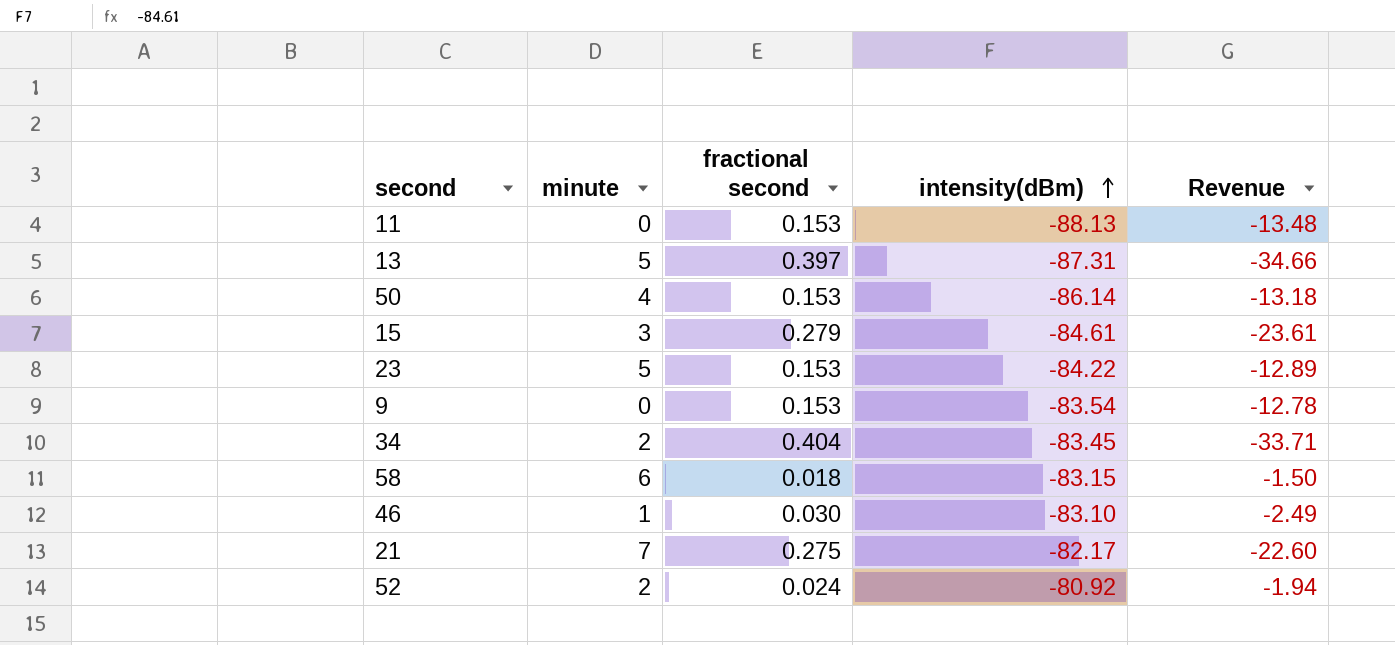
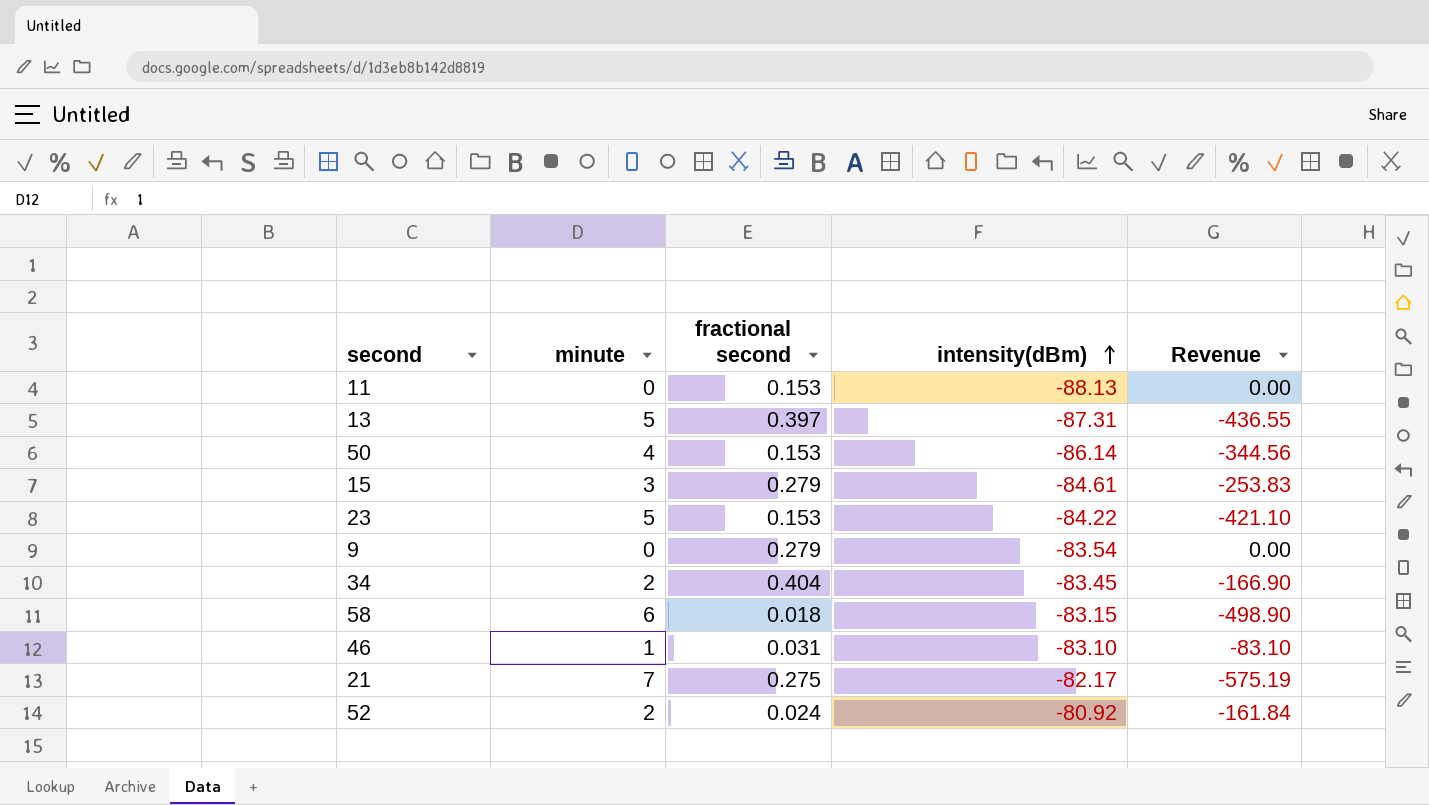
column Revenue | formula: [fractional second] * [intensity(dBm)] -> [minute] * [intensity(dBm)]
9 | fractional second: 0.153 -> 0.279
46 | fractional second: 0.030 -> 0.031

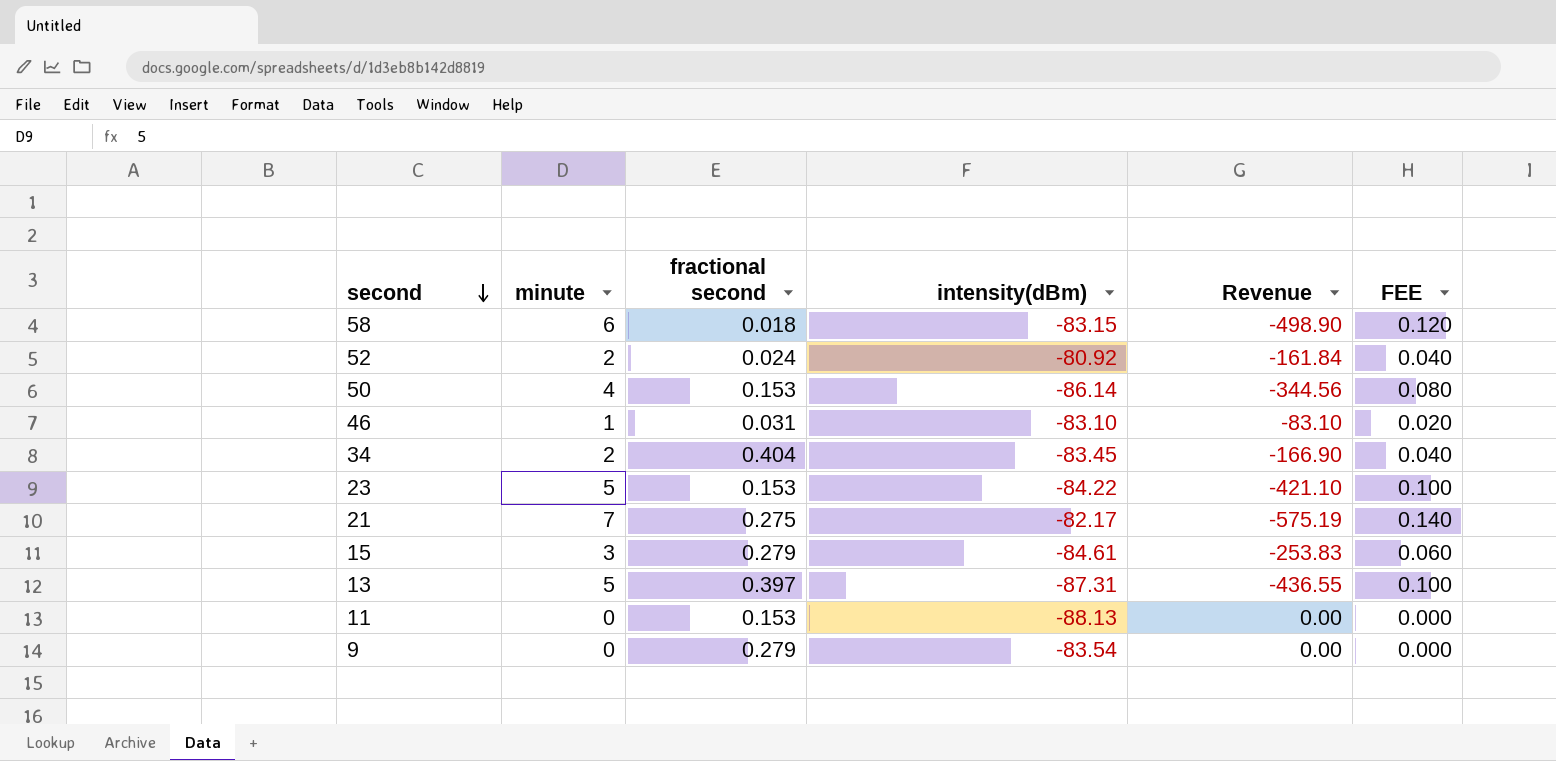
row order: intensity(dBm) ascending -> second descending
column FEE | formula: none -> [minute] * 0.02

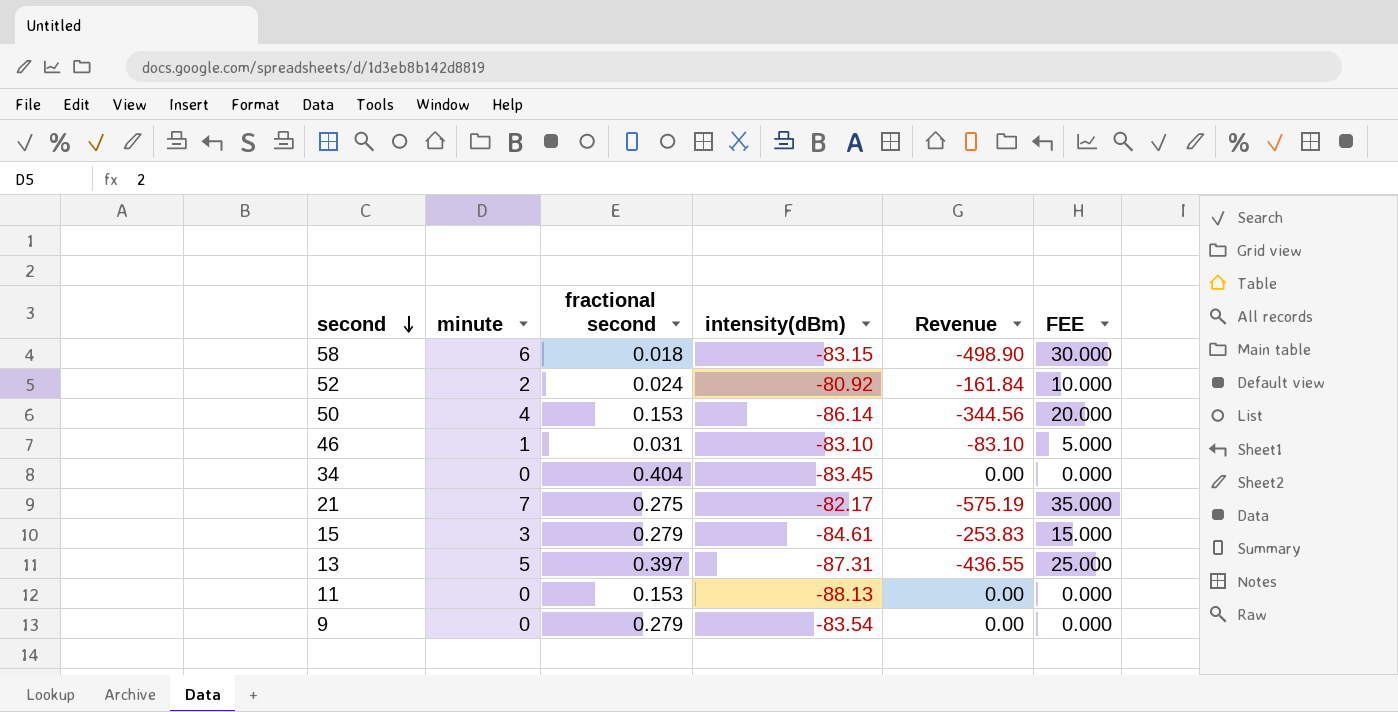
column FEE | formula: [minute] * 0.02 -> [minute] * 5
row 23: 5 | 0.153 | -84.22 | -421.10 | 0.100 -> none
34 | minute: 2 -> 0
34 | Revenue: -166.90 -> 0.00

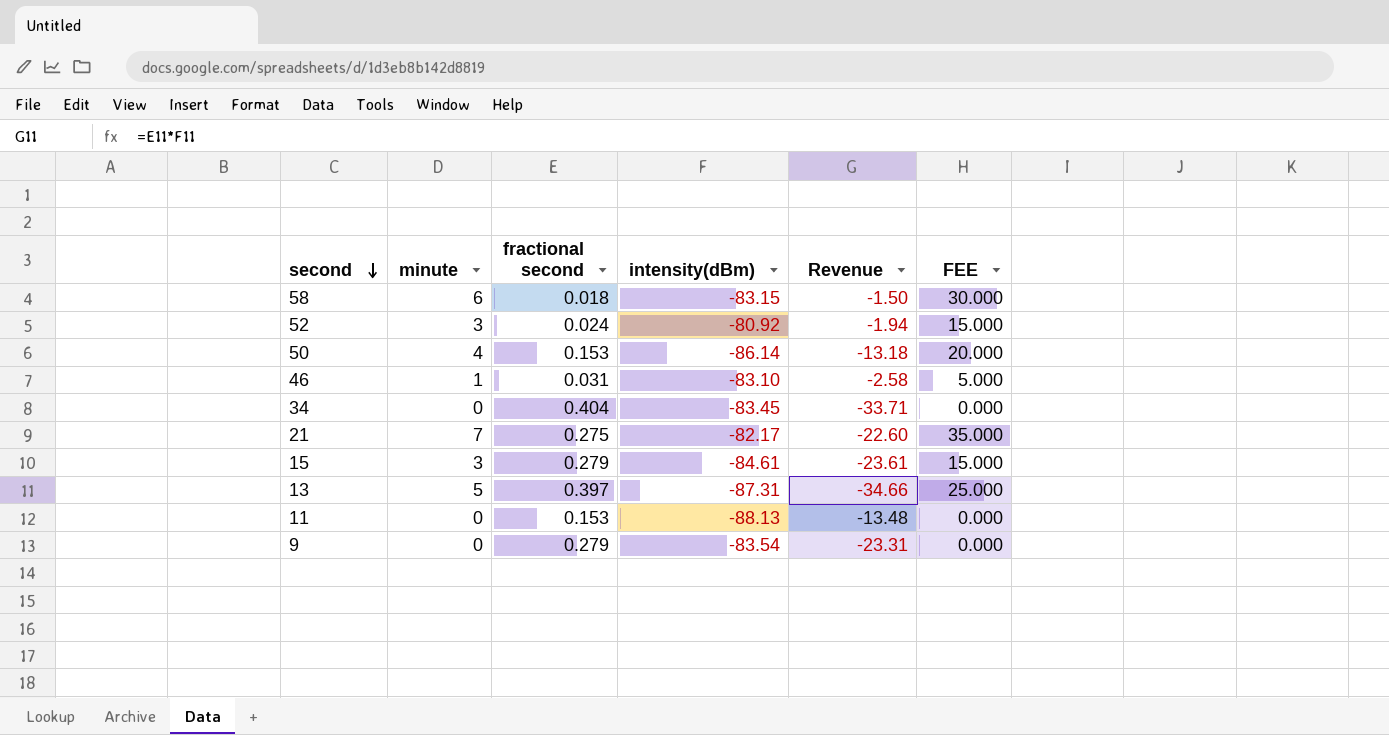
column Revenue | formula: [minute] * [intensity(dBm)] -> [fractional second] * [intensity(dBm)]
52 | minute: 2 -> 3
52 | FEE: 10.000 -> 15.000

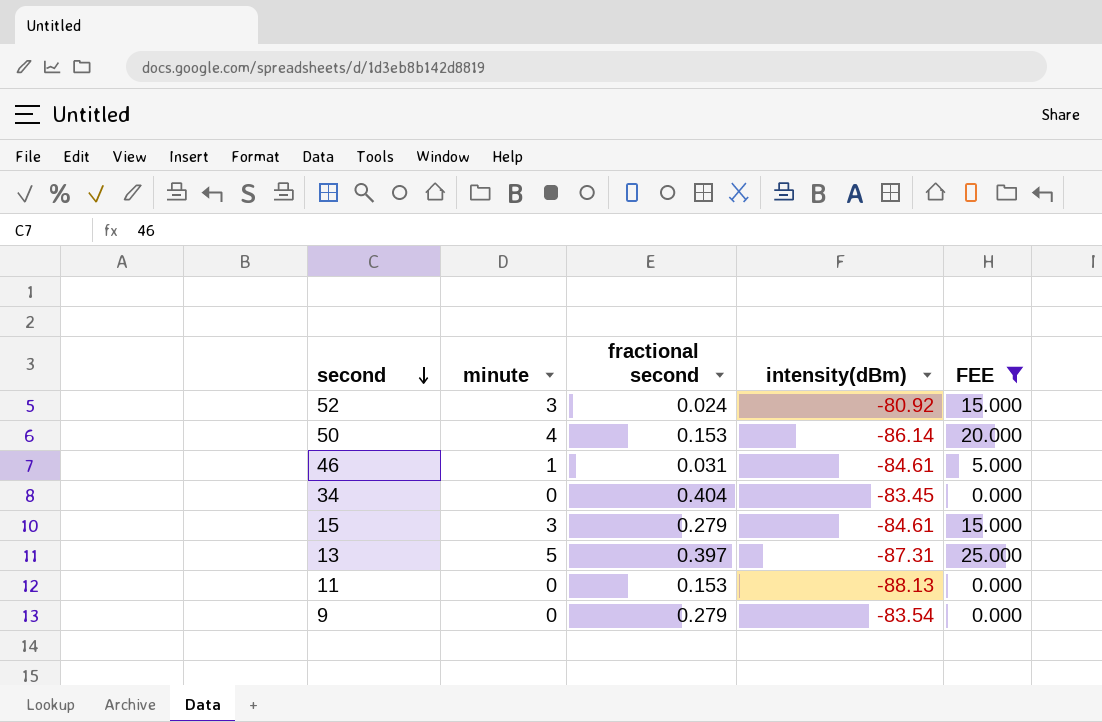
filter: none -> FEE <= 25.000
column Revenue | formula: [fractional second] * [intensity(dBm)] -> none
46 | intensity(dBm): -83.10 -> -84.61

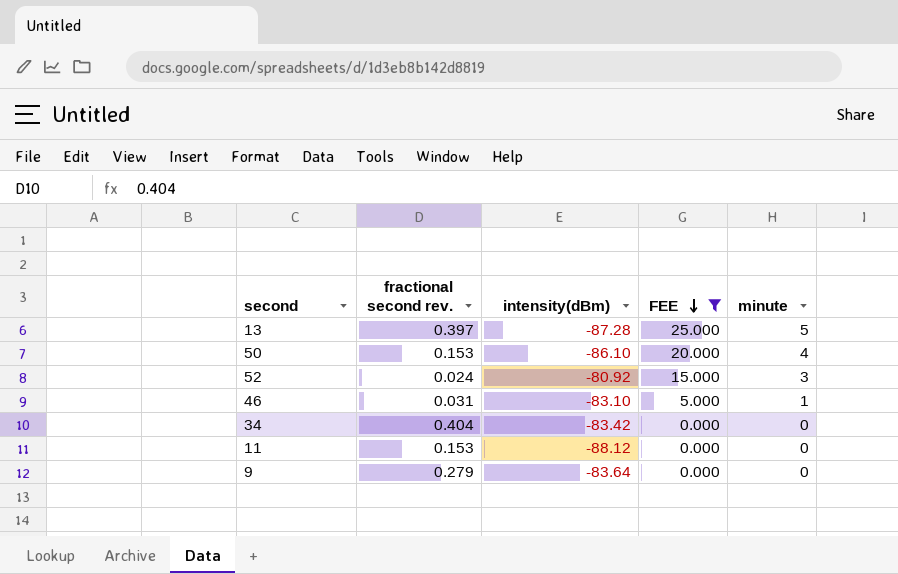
row order: second descending -> FEE descending
column name: fractional second -> fractional second rev.
column minute | position: 2 -> 5
row 15: 3 | 0.279 | -84.61 | 15.000 -> none
13 | intensity(dBm): -87.31 -> -87.28
50 | intensity(dBm): -86.14 -> -86.10
46 | intensity(dBm): -84.61 -> -83.10
34 | intensity(dBm): -83.45 -> -83.42
11 | intensity(dBm): -88.13 -> -88.12
9 | intensity(dBm): -83.54 -> -83.64

